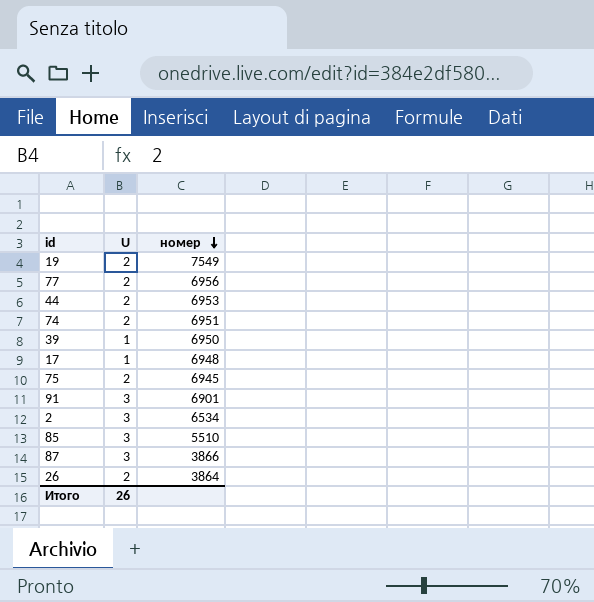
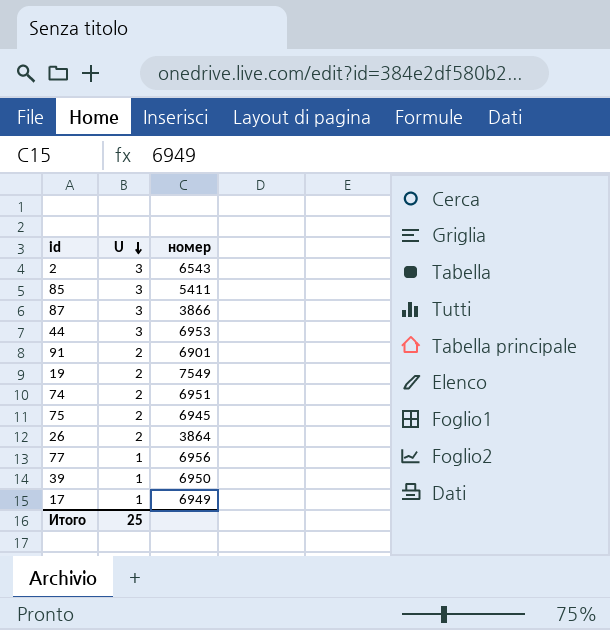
row order: номер descending -> U descending
2 | номер: 6534 -> 6543
85 | номер: 5510 -> 5411
44 | U: 2 -> 3
91 | U: 3 -> 2
77 | U: 2 -> 1
17 | номер: 6948 -> 6949
Итого | U: 26 -> 25

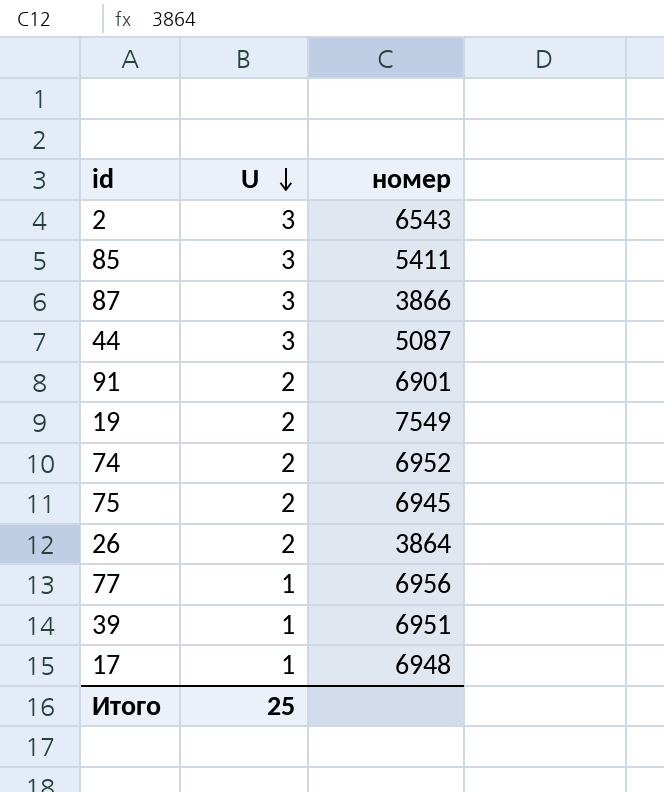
44 | номер: 6953 -> 5087
74 | номер: 6951 -> 6952
39 | номер: 6950 -> 6951
17 | номер: 6949 -> 6948

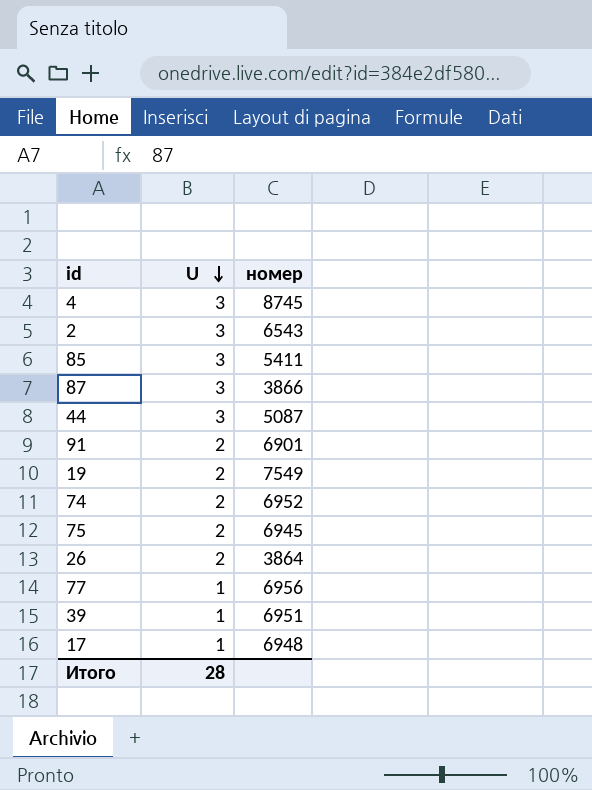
row 4: none -> 3 | 8745
Итого | U: 25 -> 28

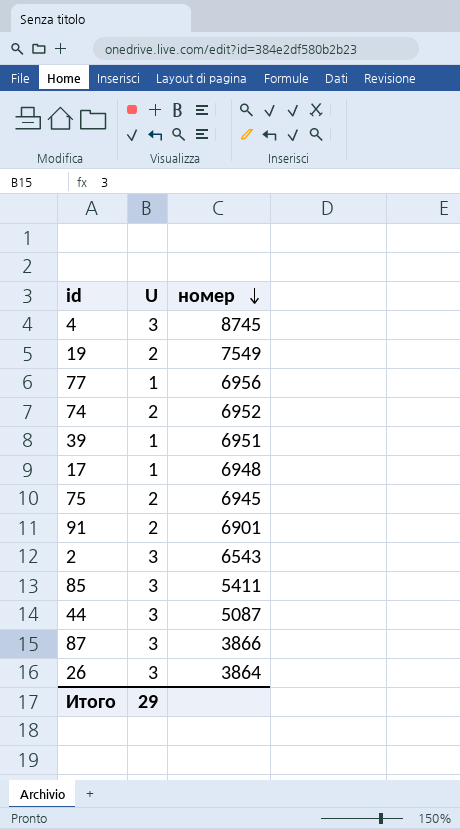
row order: U descending -> номер descending
26 | U: 2 -> 3
Итого | U: 28 -> 29

